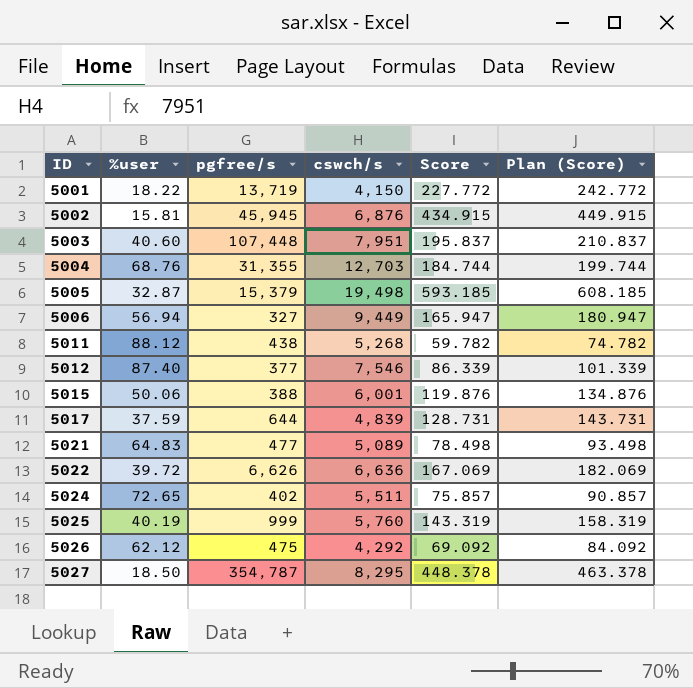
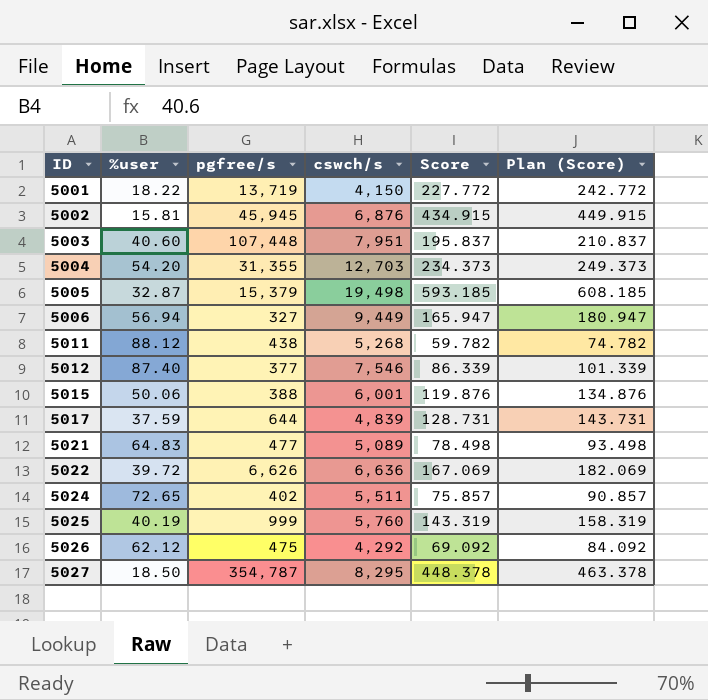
5004 | %user: 68.76 -> 54.20
5004 | Score: 184.744 -> 234.373
5004 | Plan (Score): 199.744 -> 249.373

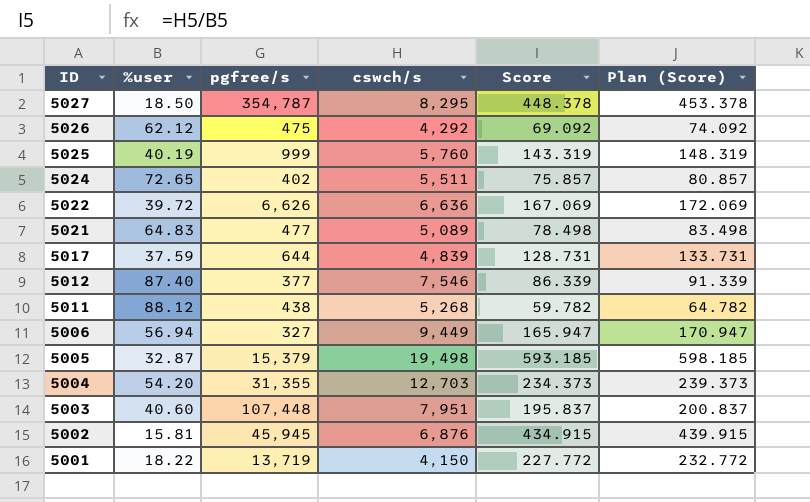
row order: ID ascending -> ID descending
column Plan (Score) | formula: [Score] + 15 -> [Score] + 5
row 5015: 50.06 | 388 | 6,001 | 119.876 | 134.876 -> none

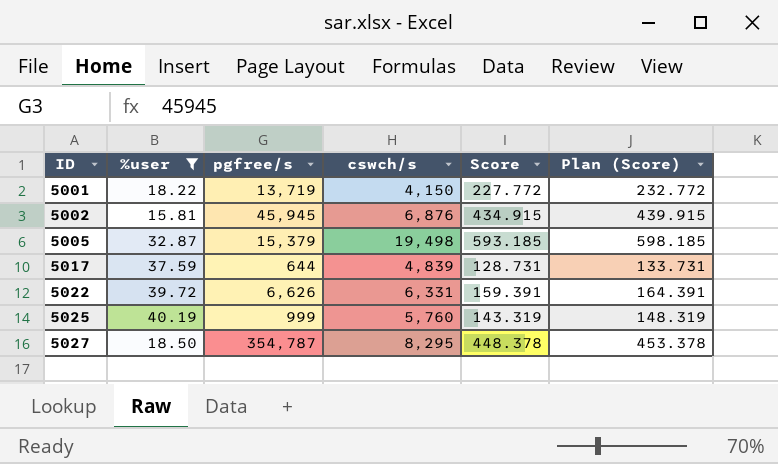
filter: none -> %user <= 40.19
row order: ID descending -> ID ascending
5022 | cswch/s: 6,636 -> 6,331
5022 | Score: 167.069 -> 159.391
5022 | Plan (Score): 172.069 -> 164.391

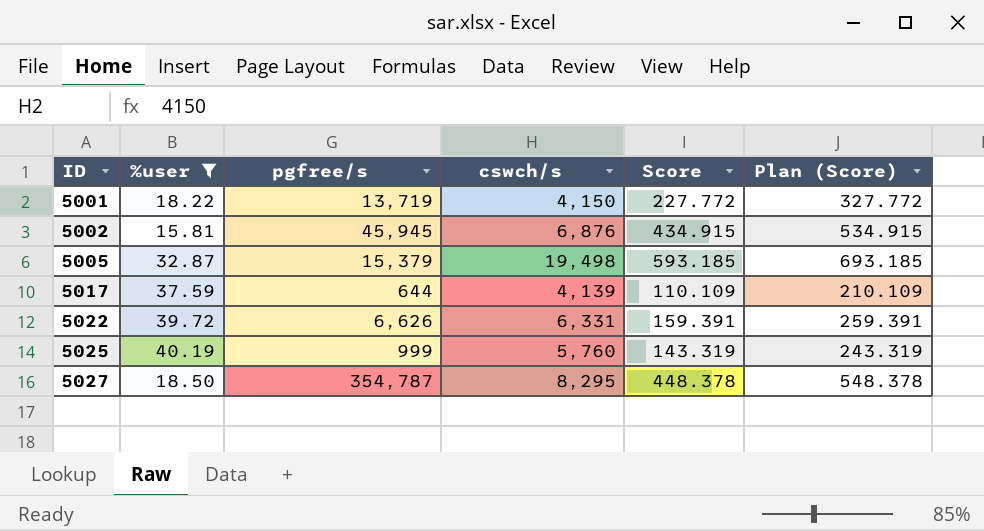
column Plan (Score) | formula: [Score] + 5 -> [Score] + 100
5017 | cswch/s: 4,839 -> 4,139
5017 | Score: 128.731 -> 110.109

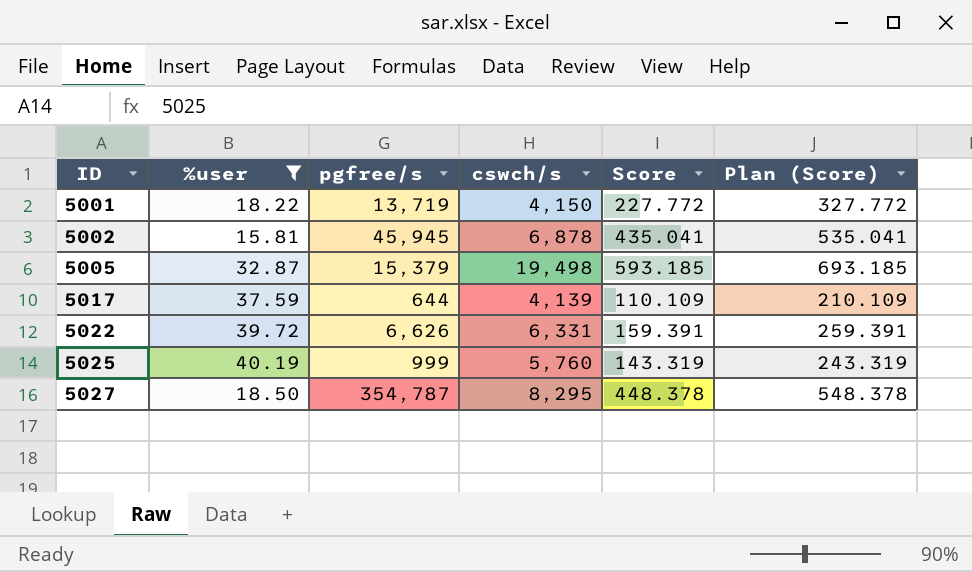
5002 | cswch/s: 6,876 -> 6,878
5002 | Score: 434.915 -> 435.041
5002 | Plan (Score): 534.915 -> 535.041

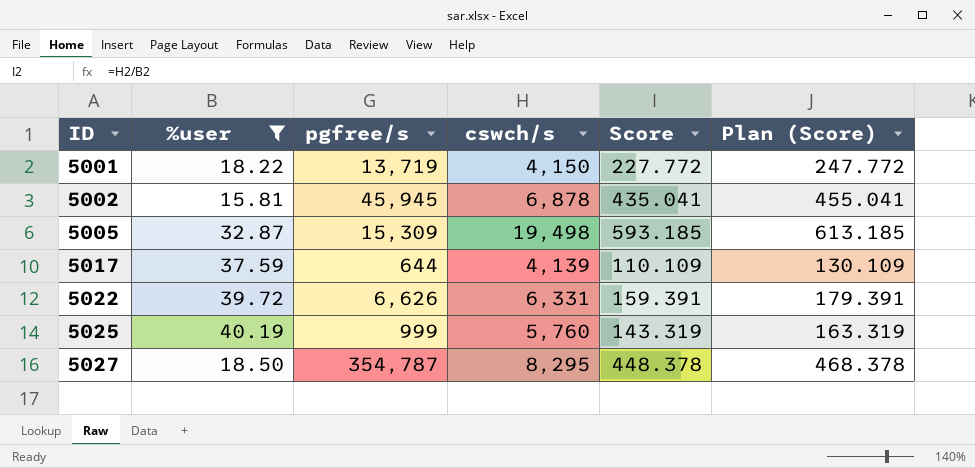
column Plan (Score) | formula: [Score] + 100 -> [Score] + 20
5005 | pgfree/s: 15,379 -> 15,309

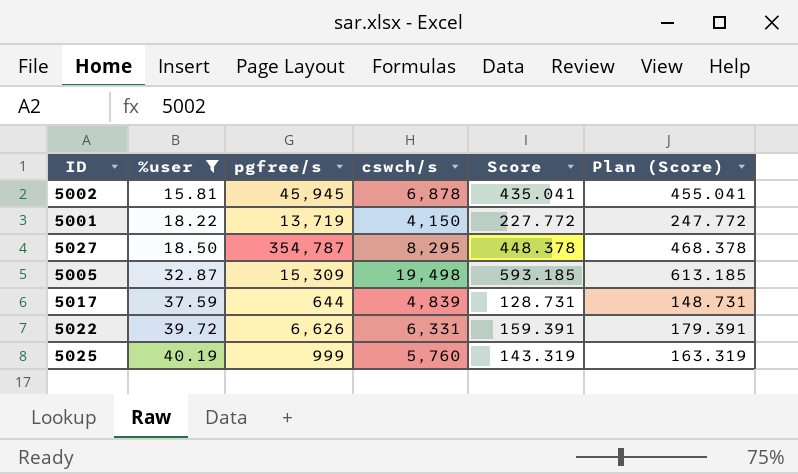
row order: ID ascending -> %user ascending
5017 | cswch/s: 4,139 -> 4,839
5017 | Score: 110.109 -> 128.731
5017 | Plan (Score): 130.109 -> 148.731

